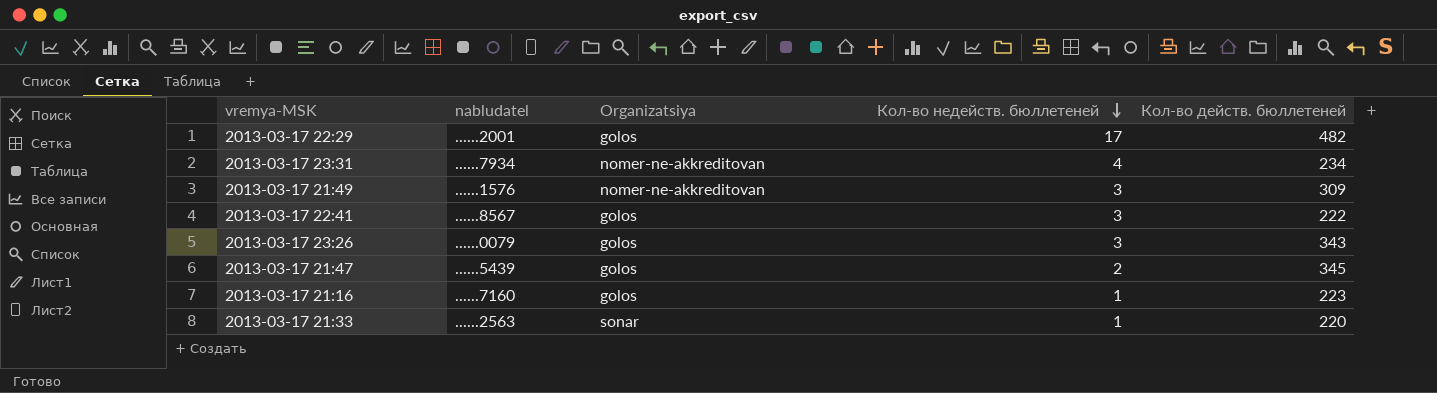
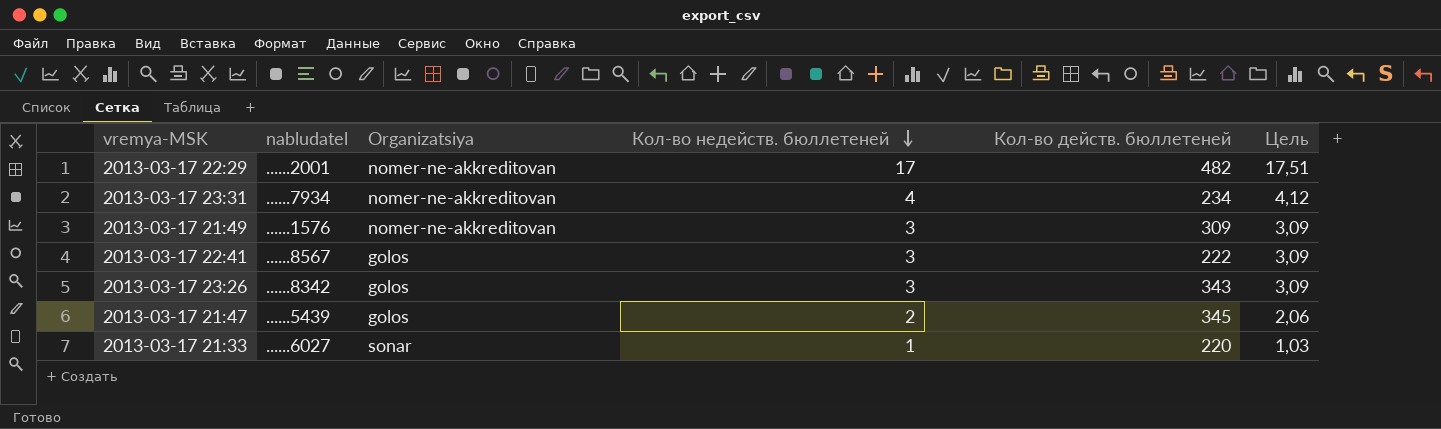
column Цель | formula: none -> [Кол-во недейств. бюллетеней] * 1,03
row 2013-03-17 21:16: ......7160 | golos | 1 | 223 -> none
2013-03-17 22:29 | Organizatsiya: golos -> nomer-ne-akkreditovan
2013-03-17 23:26 | nabludatel: ......0079 -> ......8342
2013-03-17 21:33 | nabludatel: ......2563 -> ......6027

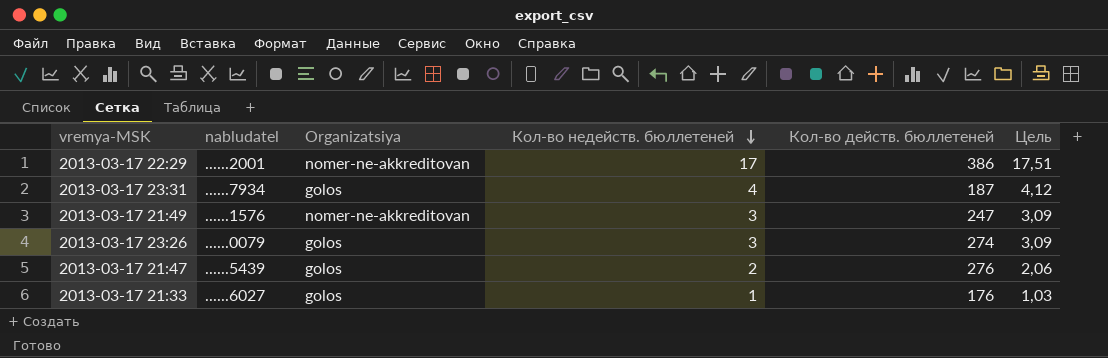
row 2013-03-17 22:41: ......8567 | golos | 3 | 222 | 3,09 -> none
2013-03-17 22:29 | Кол-во действ. бюллетеней: 482 -> 386
2013-03-17 23:31 | Organizatsiya: nomer-ne-akkreditovan -> golos
2013-03-17 23:31 | Кол-во действ. бюллетеней: 234 -> 187
2013-03-17 21:49 | Кол-во действ. бюллетеней: 309 -> 247
2013-03-17 23:26 | nabludatel: ......8342 -> ......0079
2013-03-17 23:26 | Кол-во действ. бюллетеней: 343 -> 274
2013-03-17 21:47 | Кол-во действ. бюллетеней: 345 -> 276
2013-03-17 21:33 | Organizatsiya: sonar -> golos
2013-03-17 21:33 | Кол-во действ. бюллетеней: 220 -> 176

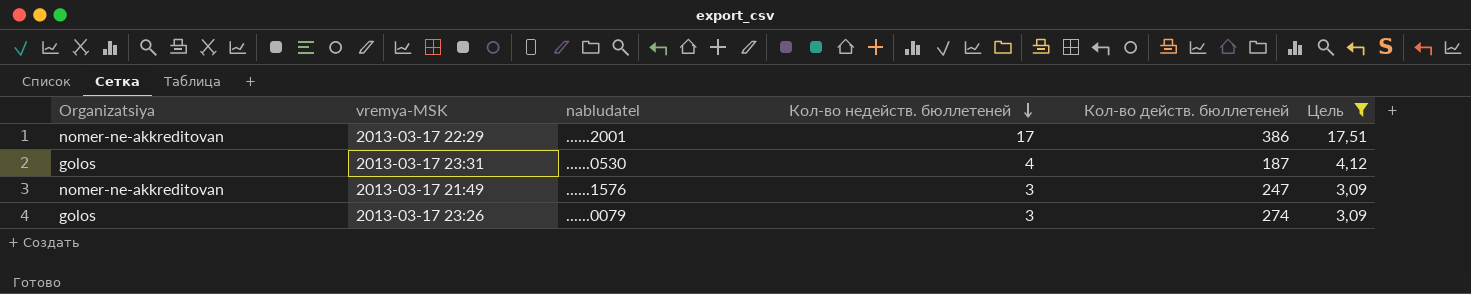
filter: none -> Цель >= 3,09
column Organizatsiya | position: 3 -> 1
2013-03-17 23:31 | nabludatel: ......7934 -> ......0530

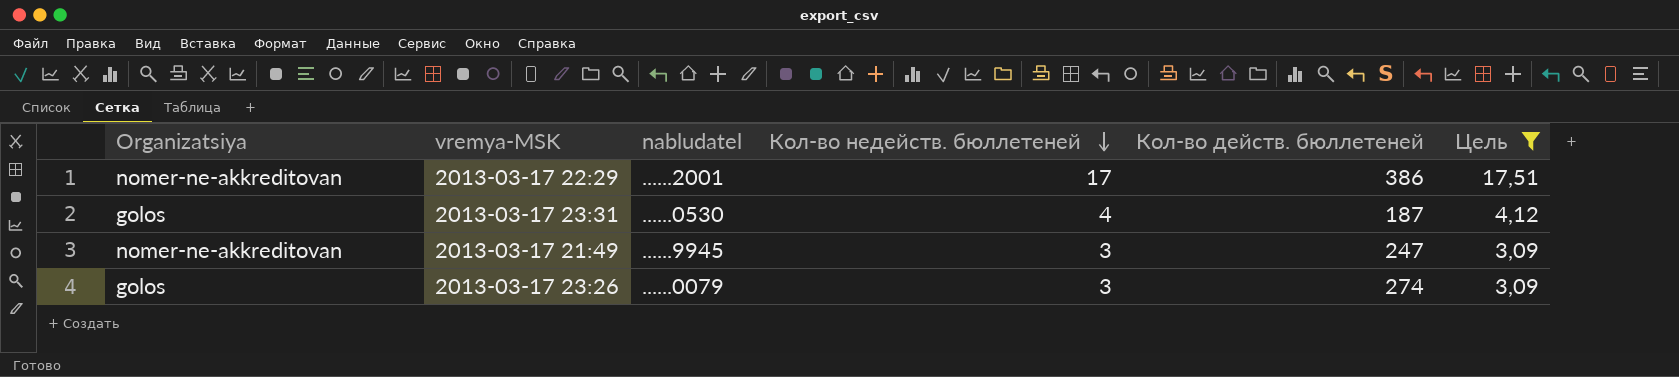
2013-03-17 21:49 | nabludatel: ......1576 -> ......9945

